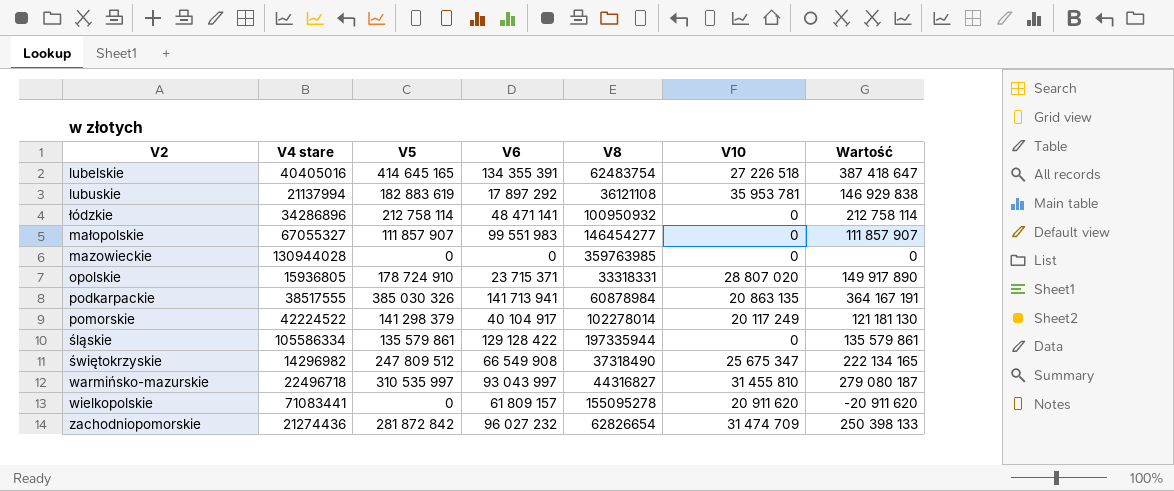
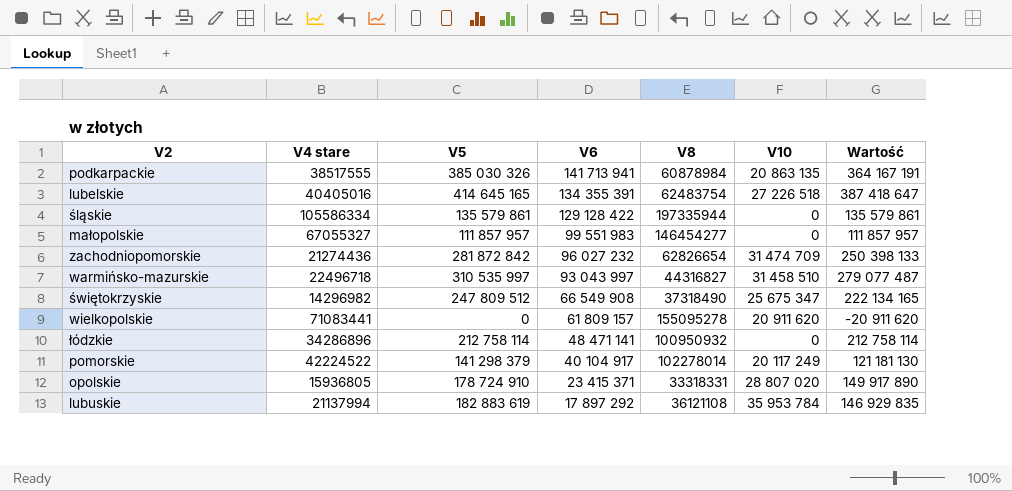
row order: none -> V6 descending
row mazowieckie: 130944028 | 0 | 0 | 359763985 | 0 | 0 -> none
małopolskie | V5: 111 857 907 -> 111 857 957
małopolskie | Wartość: 111 857 907 -> 111 857 957
warmińsko-mazurskie | V10: 31 455 810 -> 31 458 510
warmińsko-mazurskie | Wartość: 279 080 187 -> 279 077 487
opolskie | V6: 23 715 371 -> 23 415 371
lubuskie | V10: 35 953 781 -> 35 953 784
lubuskie | Wartość: 146 929 838 -> 146 929 835

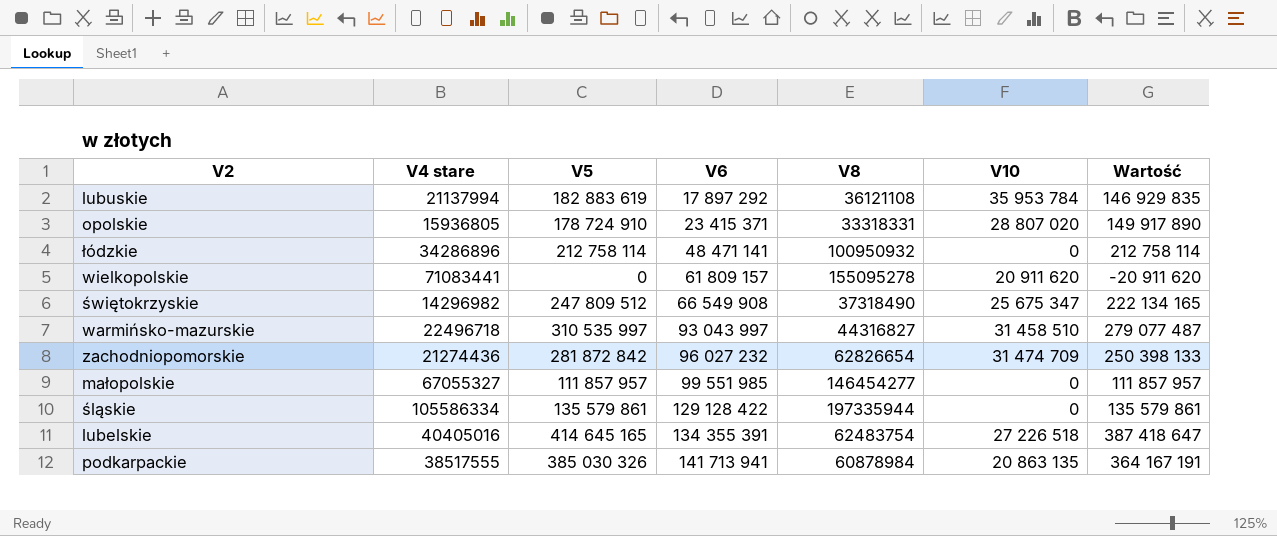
row order: V6 descending -> V6 ascending
row pomorskie: 42224522 | 141 298 379 | 40 104 917 | 102278014 | 20 117 249 | 121 181 130 -> none
małopolskie | V6: 99 551 983 -> 99 551 985

